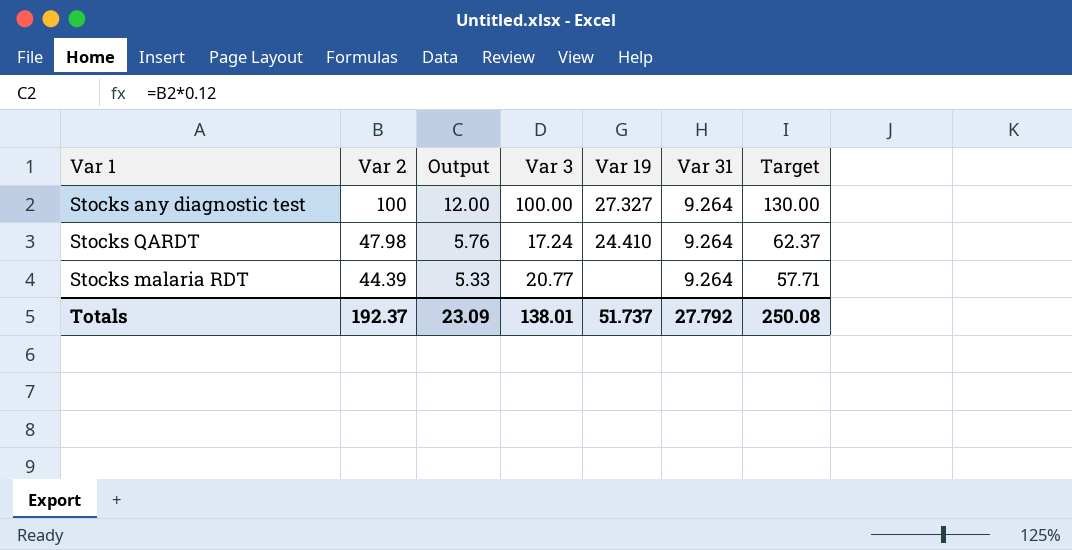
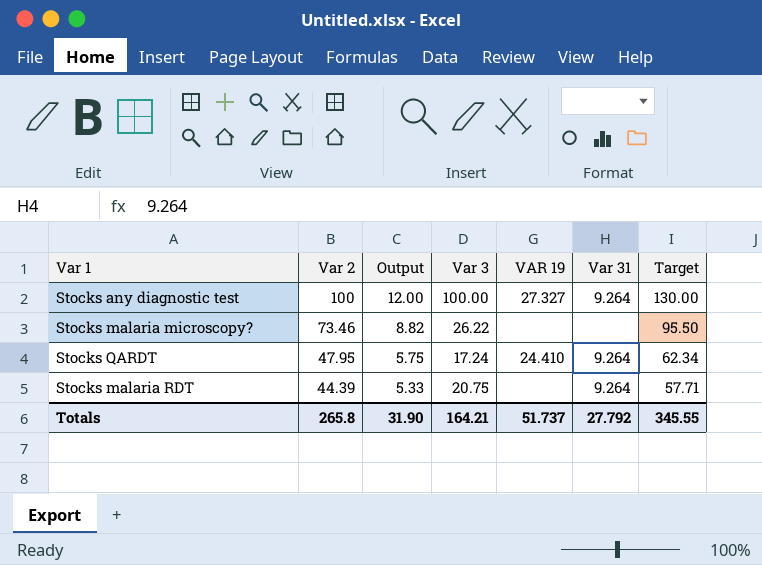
column name: Var 19 -> VAR 19
row Stocks malaria microscopy?: none -> 73.46 | 8.82 | 26.22 | none | none | 95.50
Stocks QARDT | Var 2: 47.98 -> 47.95
Stocks QARDT | Output: 5.76 -> 5.75
Stocks QARDT | Target: 62.37 -> 62.34
Stocks malaria RDT | Var 3: 20.77 -> 20.75
Totals | Var 2: 192.37 -> 265.8
Totals | Output: 23.09 -> 31.90
Totals | Var 3: 138.01 -> 164.21
Totals | Target: 250.08 -> 345.55

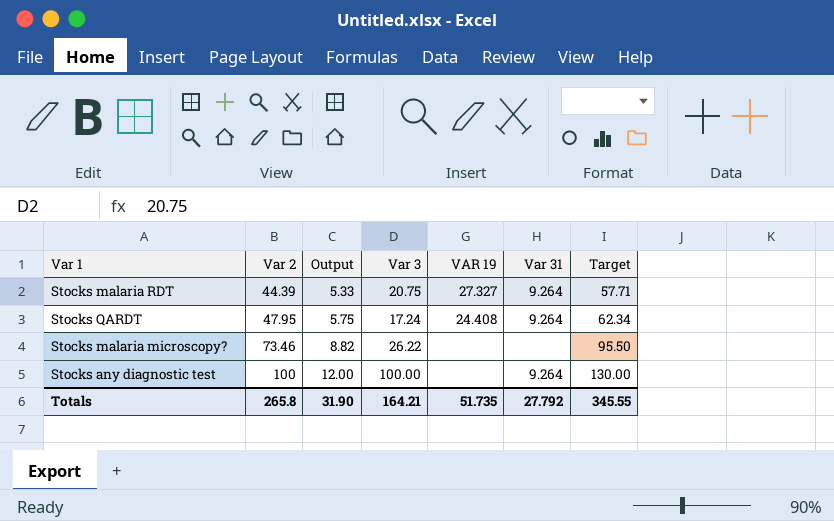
row order: Var 2 descending -> Var 2 ascending
Stocks malaria RDT | VAR 19: none -> 27.327
Stocks QARDT | VAR 19: 24.410 -> 24.408
Stocks any diagnostic test | VAR 19: 27.327 -> none
Totals | VAR 19: 51.737 -> 51.735

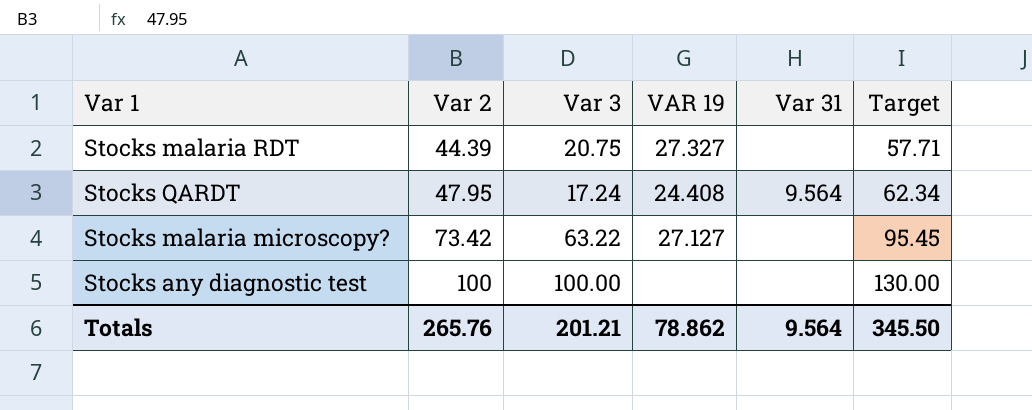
column Output | formula: [Var 2] * 0.12 -> none
Stocks malaria RDT | Var 31: 9.264 -> none
Stocks QARDT | Var 31: 9.264 -> 9.564
Stocks malaria microscopy? | Var 2: 73.46 -> 73.42
Stocks malaria microscopy? | Var 3: 26.22 -> 63.22
Stocks malaria microscopy? | VAR 19: none -> 27.127
Stocks malaria microscopy? | Target: 95.50 -> 95.45
Stocks any diagnostic test | Var 31: 9.264 -> none
Totals | Var 2: 265.8 -> 265.76
Totals | Var 3: 164.21 -> 201.21
Totals | VAR 19: 51.735 -> 78.862
Totals | Var 31: 27.792 -> 9.564
Totals | Target: 345.55 -> 345.50

